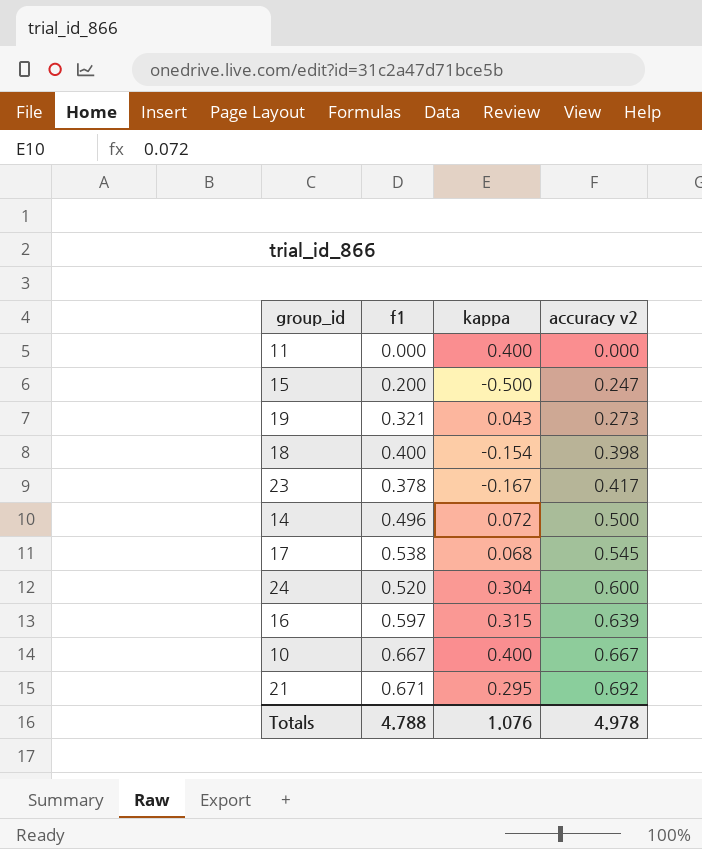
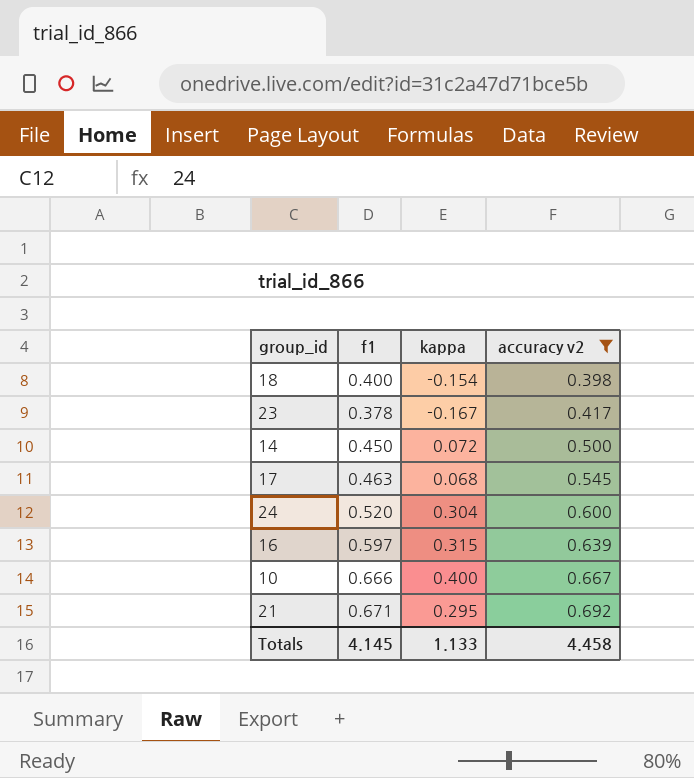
filter: none -> accuracy v2 >= 0.398
14 | f1: 0.496 -> 0.450
17 | f1: 0.538 -> 0.463
10 | f1: 0.667 -> 0.666
Totals | f1: 4.788 -> 4.145
Totals | kappa: 1.076 -> 1.133
Totals | accuracy v2: 4.978 -> 4.458

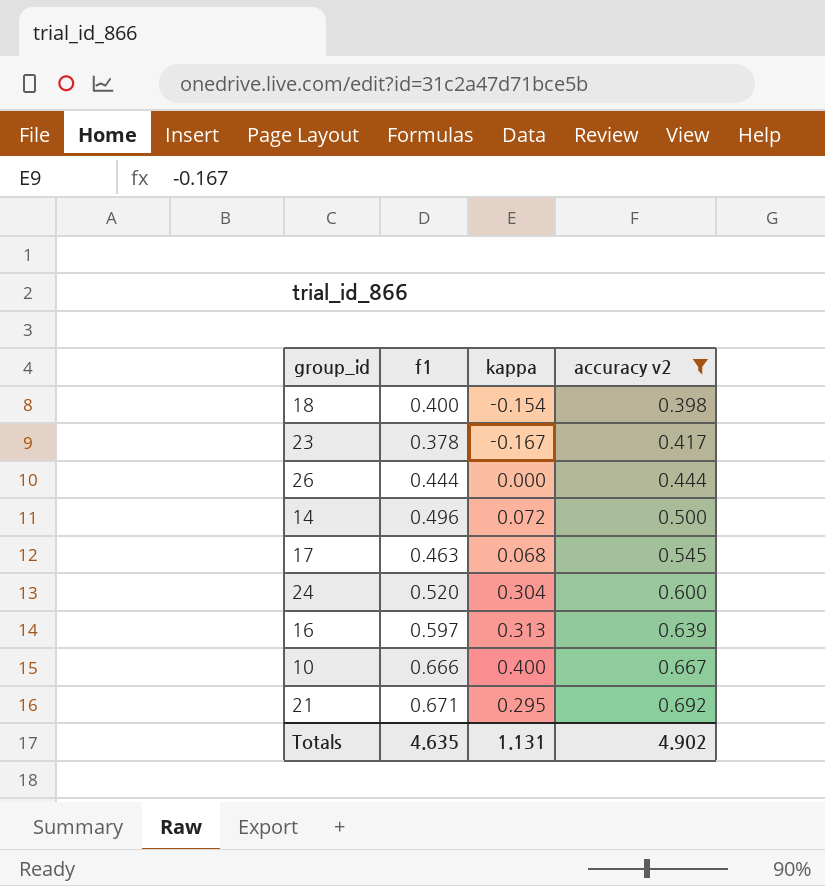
row 26: none -> 0.444 | 0.000 | 0.444
14 | f1: 0.450 -> 0.496
16 | kappa: 0.315 -> 0.313
Totals | f1: 4.145 -> 4.635
Totals | kappa: 1.133 -> 1.131
Totals | accuracy v2: 4.458 -> 4.902

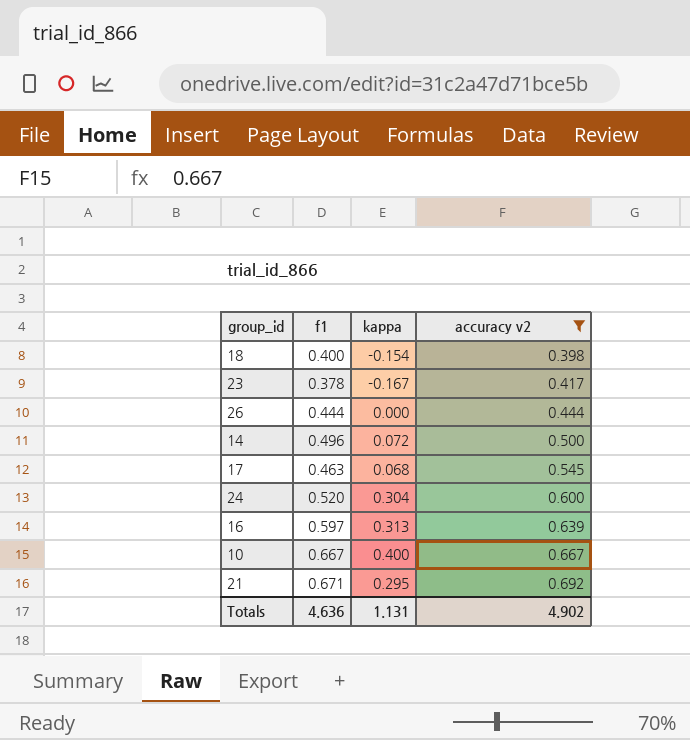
10 | f1: 0.666 -> 0.667
Totals | f1: 4.635 -> 4.636

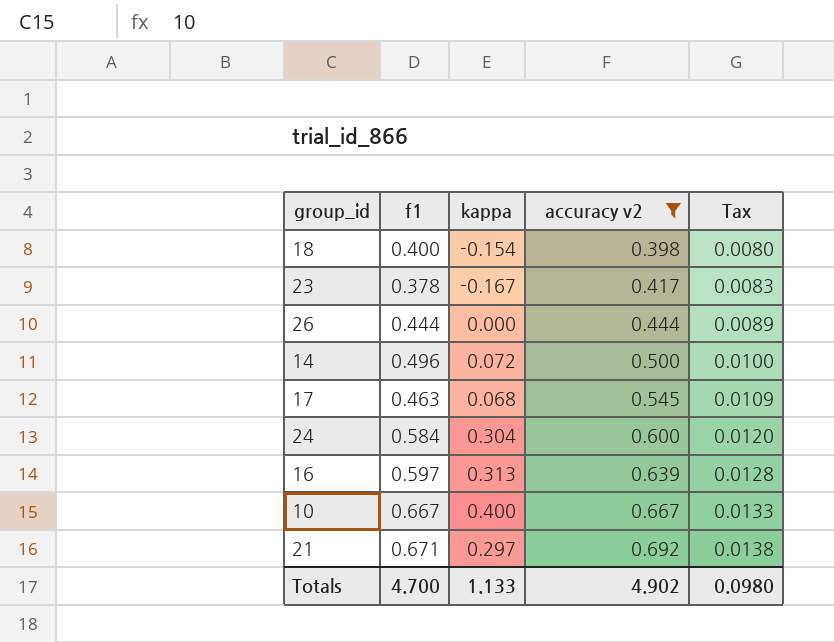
column Tax | formula: none -> [accuracy v2] * 0.02
24 | f1: 0.520 -> 0.584
21 | kappa: 0.295 -> 0.297
Totals | f1: 4.636 -> 4.700
Totals | kappa: 1.131 -> 1.133

